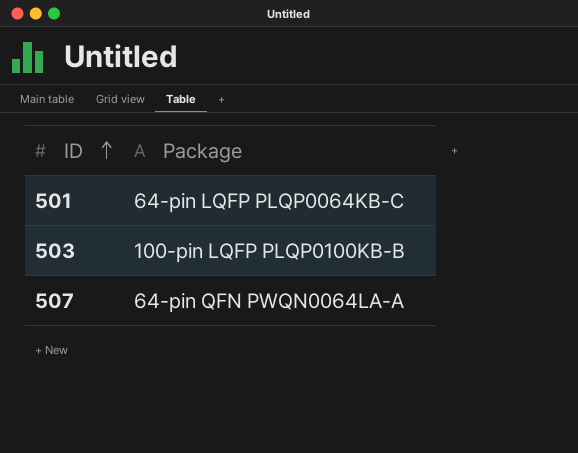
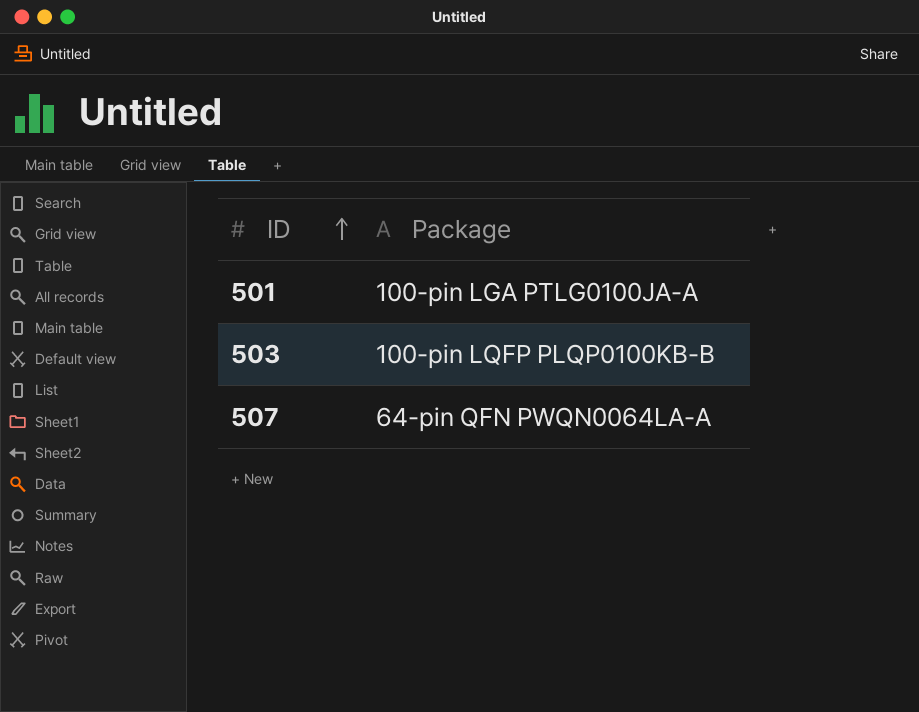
501 | Package: 64-pin LQFP PLQP0064KB-C -> 100-pin LGA PTLG0100JA-A

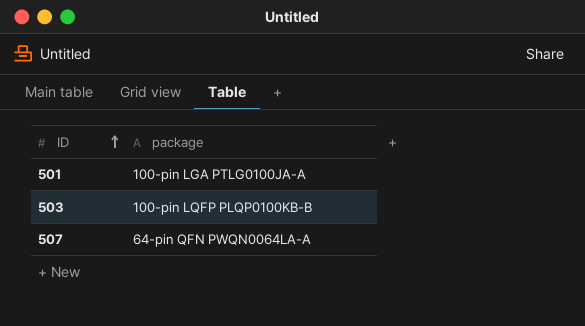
column name: Package -> package

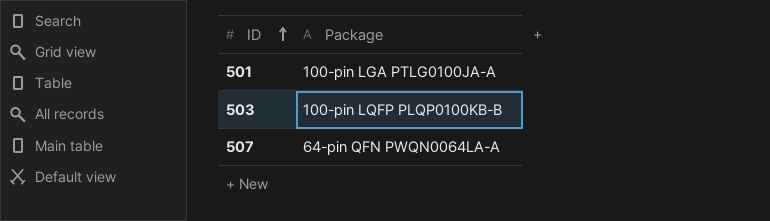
column name: package -> Package

